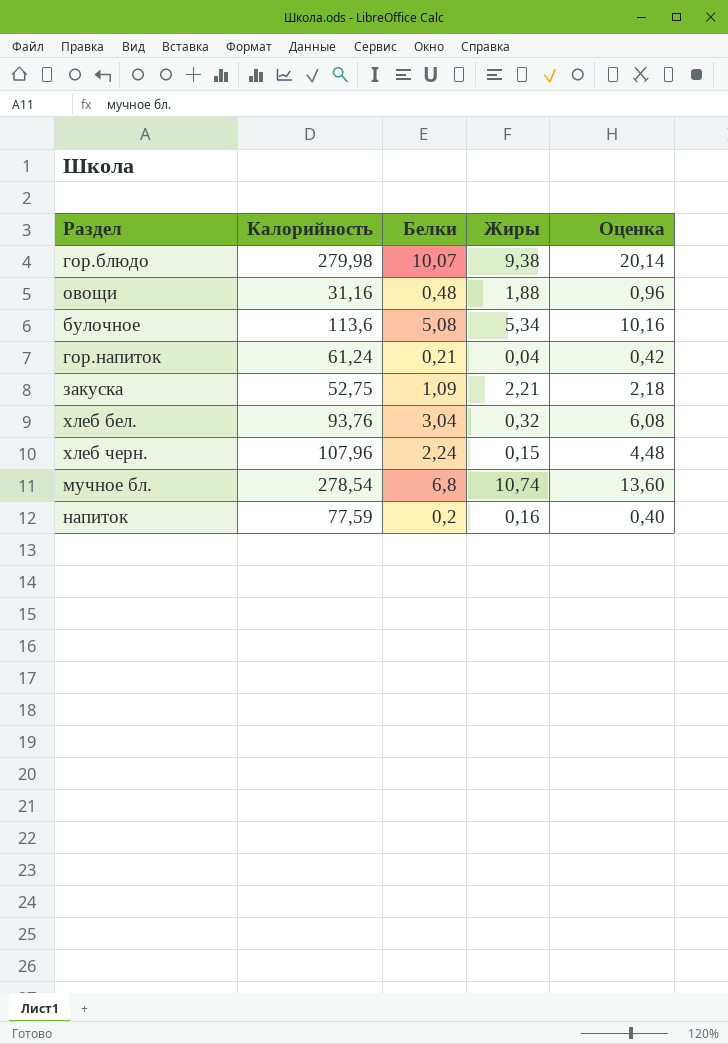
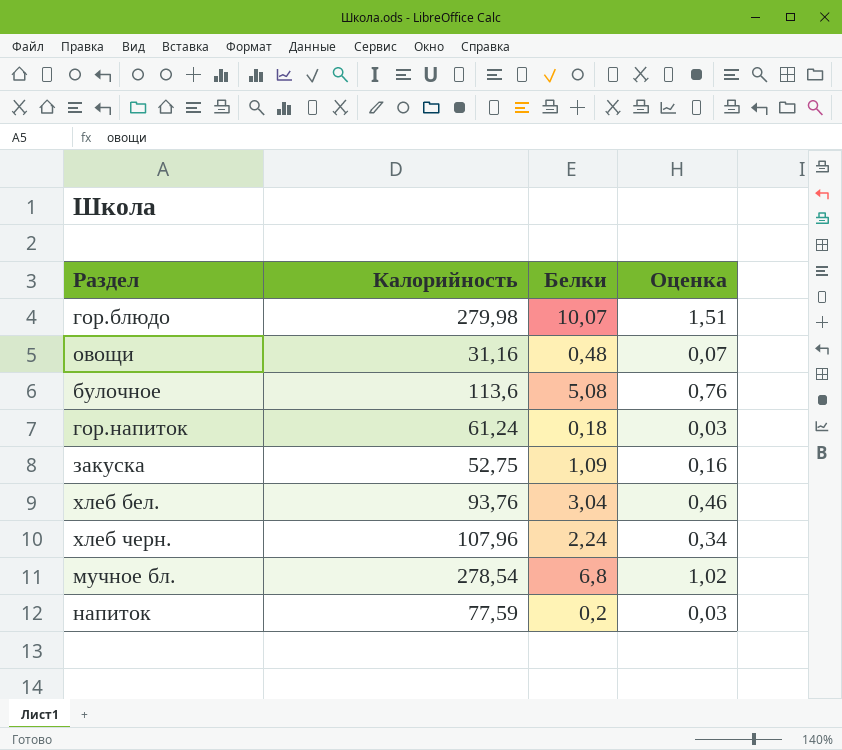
column Жиры | position: 4 -> none
column Оценка | formula: [Белки] * 2 -> [Белки] * 0,15
гор.напиток | Белки: 0,21 -> 0,18

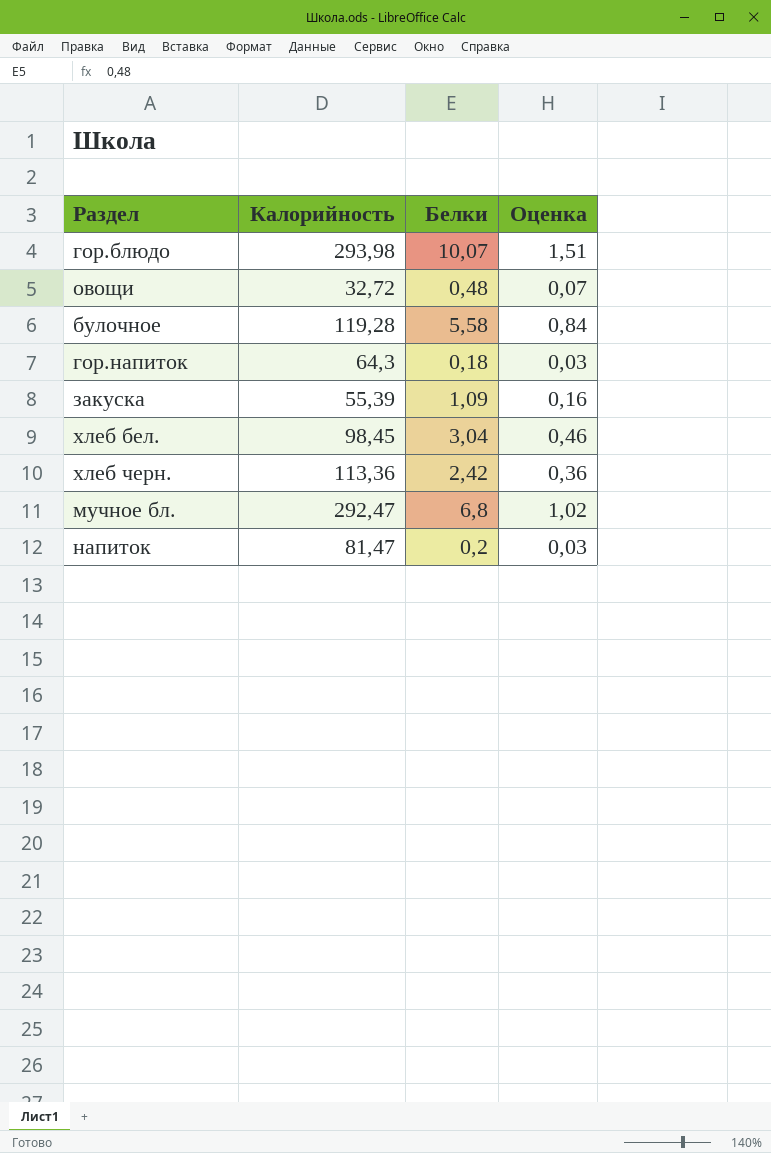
гор.блюдо | Калорийность: 279,98 -> 293,98
овощи | Калорийность: 31,16 -> 32,72
булочное | Калорийность: 113,6 -> 119,28
булочное | Белки: 5,08 -> 5,58
булочное | Оценка: 0,76 -> 0,84
гор.напиток | Калорийность: 61,24 -> 64,3
закуска | Калорийность: 52,75 -> 55,39
хлеб бел. | Калорийность: 93,76 -> 98,45
хлеб черн. | Калорийность: 107,96 -> 113,36
хлеб черн. | Белки: 2,24 -> 2,42
хлеб черн. | Оценка: 0,34 -> 0,36
мучное бл. | Калорийность: 278,54 -> 292,47
напиток | Калорийность: 77,59 -> 81,47

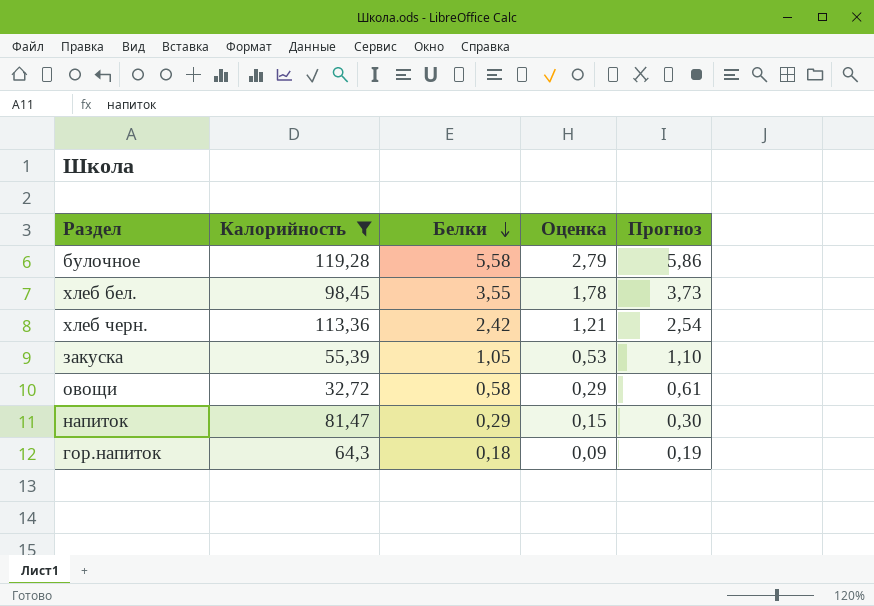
filter: none -> Калорийность <= 119,28
row order: none -> Белки descending
column Оценка | formula: [Белки] * 0,15 -> [Белки] * 0,5
column Прогноз | formula: none -> [Белки] * 1,05
хлеб бел. | Белки: 3,04 -> 3,55
закуска | Белки: 1,09 -> 1,05
овощи | Белки: 0,48 -> 0,58
напиток | Белки: 0,2 -> 0,29

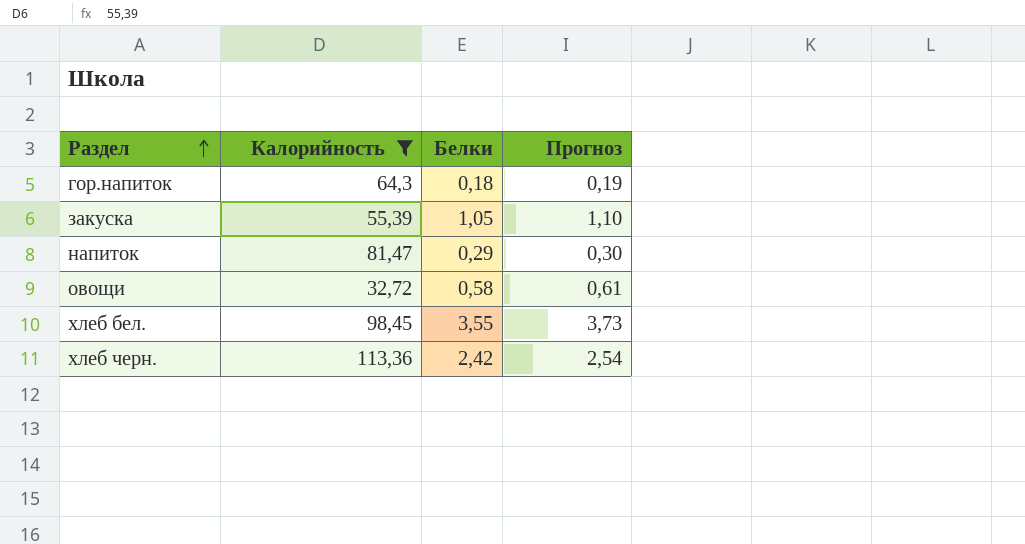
row order: Белки descending -> Раздел ascending
column Оценка | formula: [Белки] * 0,5 -> none
row булочное: 119,28 | 5,58 | 2,79 | 5,86 -> none

